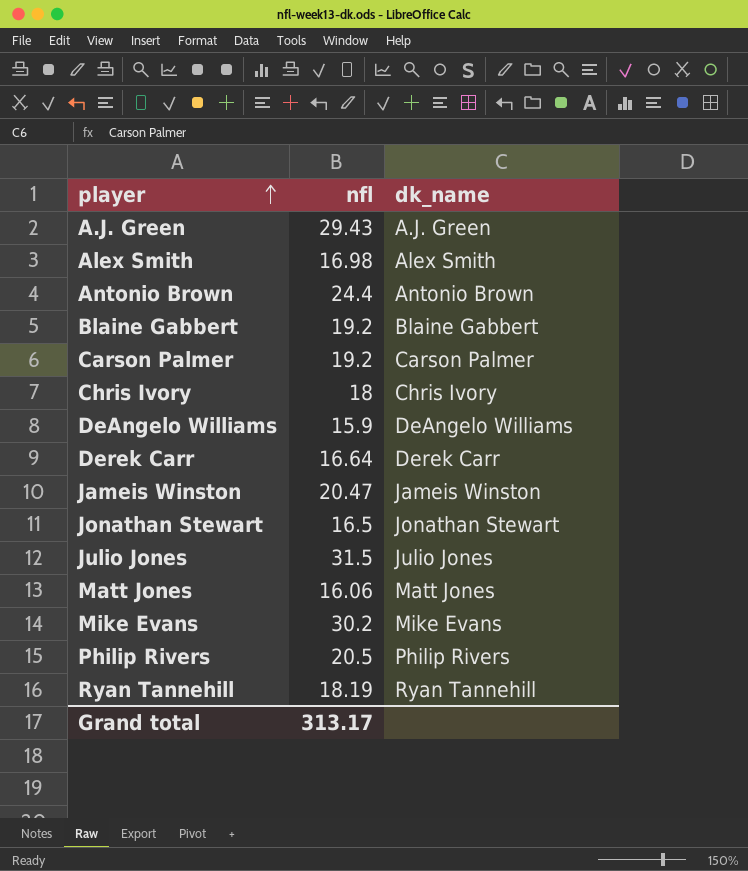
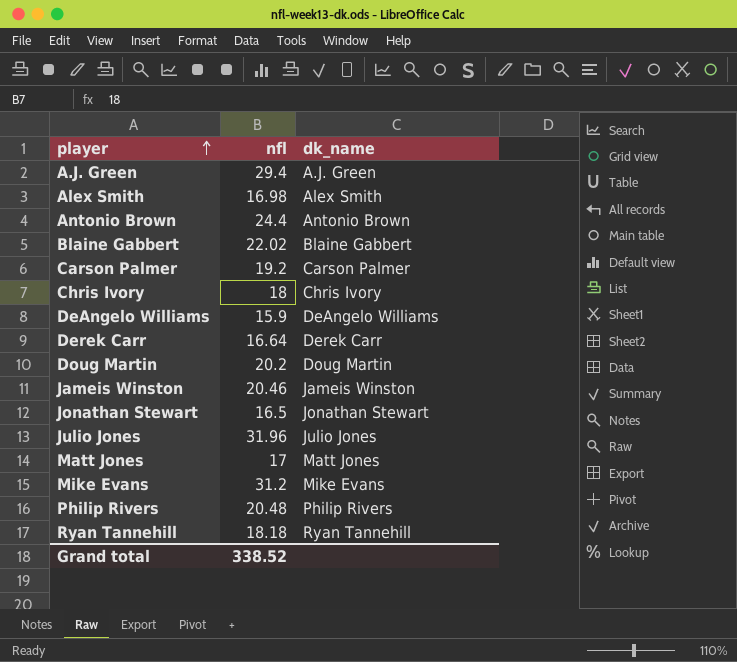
A.J. Green | nfl: 29.43 -> 29.4
Blaine Gabbert | nfl: 19.2 -> 22.02
row Doug Martin: none -> 20.2 | Doug Martin
Jameis Winston | nfl: 20.47 -> 20.46
Julio Jones | nfl: 31.5 -> 31.96
Matt Jones | nfl: 16.06 -> 17
Mike Evans | nfl: 30.2 -> 31.2
Philip Rivers | nfl: 20.5 -> 20.48
Ryan Tannehill | nfl: 18.19 -> 18.18
Grand total | nfl: 313.17 -> 338.52

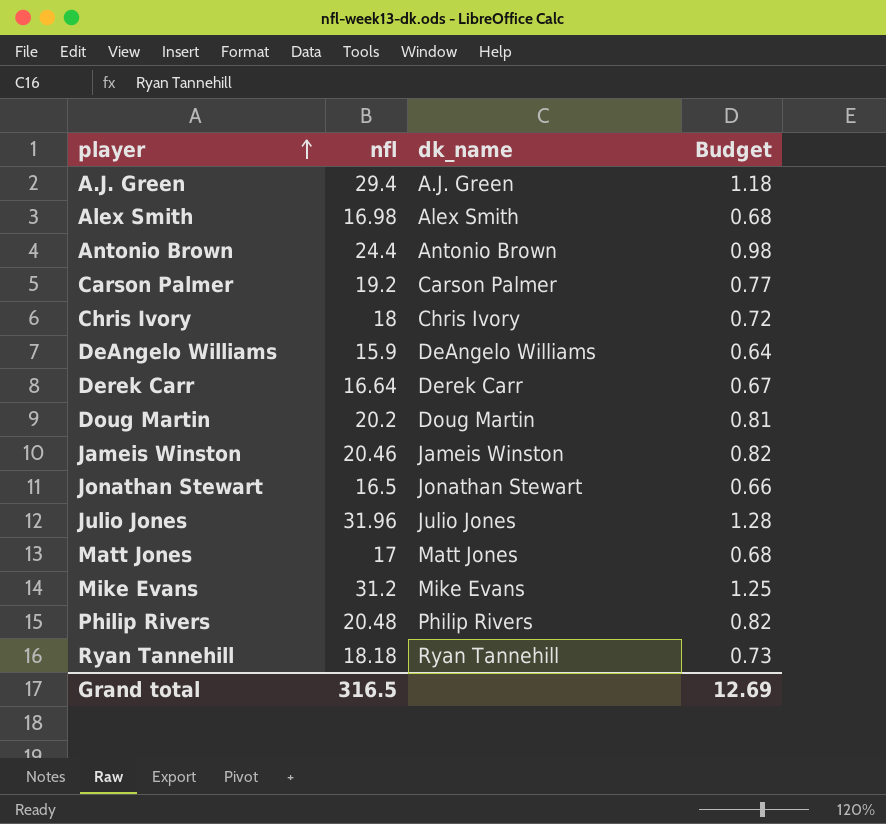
column Budget | formula: none -> [nfl] * 0.04
row Blaine Gabbert: 22.02 | Blaine Gabbert -> none
Grand total | nfl: 338.52 -> 316.5

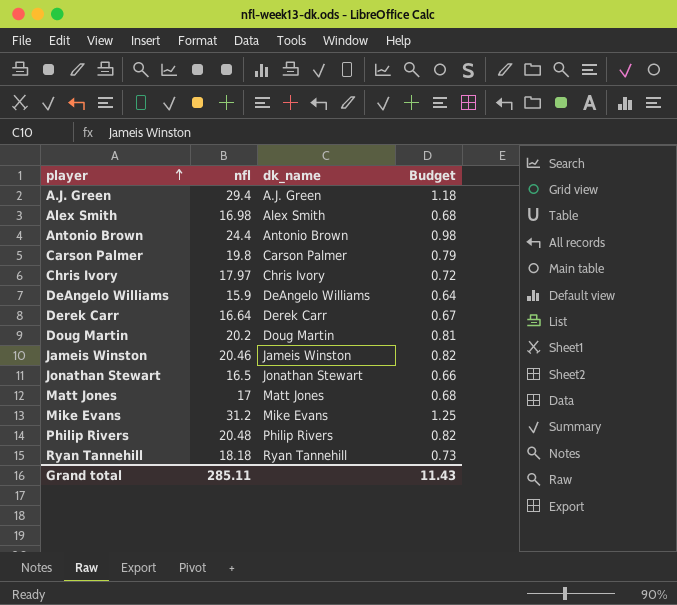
row Julio Jones: 31.96 | Julio Jones | 1.28 -> none
Carson Palmer | nfl: 19.2 -> 19.8
Carson Palmer | Budget: 0.77 -> 0.79
Chris Ivory | nfl: 18 -> 17.97
Grand total | nfl: 316.5 -> 285.11
Grand total | Budget: 12.69 -> 11.43

